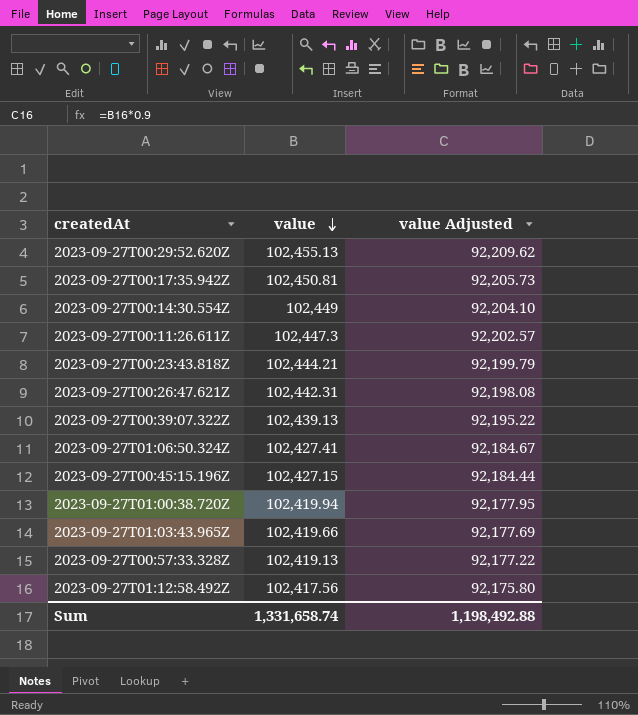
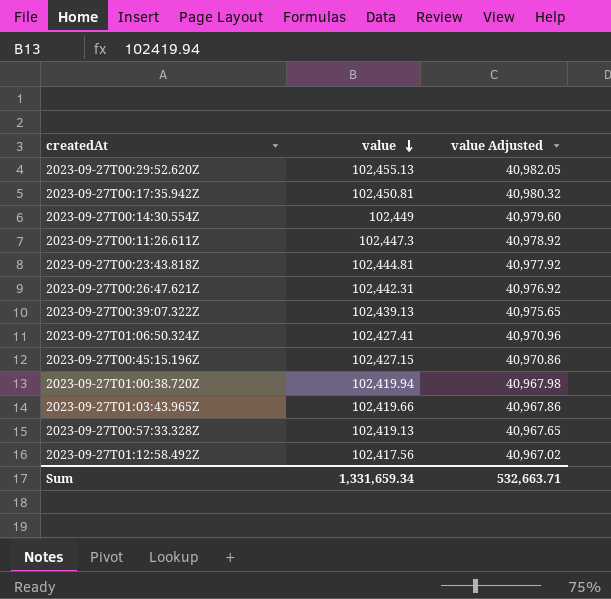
column value Adjusted | formula: [value] * 0.9 -> [value] * 0.4
2023-09-27T00:23:43.818Z | value: 102,444.21 -> 102,444.81
Sum | value: 1,331,658.74 -> 1,331,659.34
Sum | value Adjusted: 1,198,492.88 -> 532,663.71

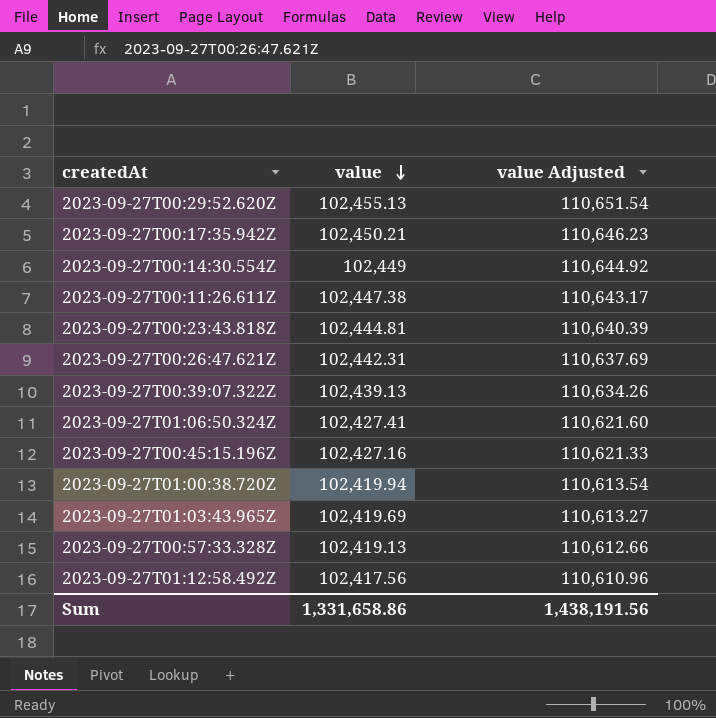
column value Adjusted | formula: [value] * 0.4 -> [value] * 1.08
2023-09-27T00:17:35.942Z | value: 102,450.81 -> 102,450.21
2023-09-27T00:11:26.611Z | value: 102,447.3 -> 102,447.38
2023-09-27T00:45:15.196Z | value: 102,427.15 -> 102,427.16
2023-09-27T01:03:43.965Z | value: 102,419.66 -> 102,419.69
Sum | value: 1,331,659.34 -> 1,331,658.86
Sum | value Adjusted: 532,663.71 -> 1,438,191.56

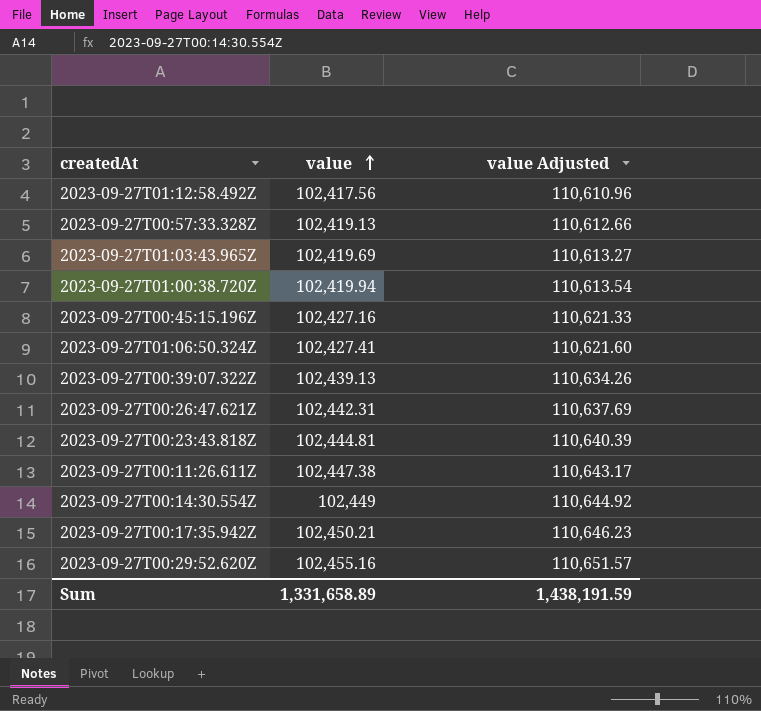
row order: value descending -> value ascending
2023-09-27T00:29:52.620Z | value: 102,455.13 -> 102,455.16
2023-09-27T00:29:52.620Z | value Adjusted: 110,651.54 -> 110,651.57
Sum | value: 1,331,658.86 -> 1,331,658.89
Sum | value Adjusted: 1,438,191.56 -> 1,438,191.59

